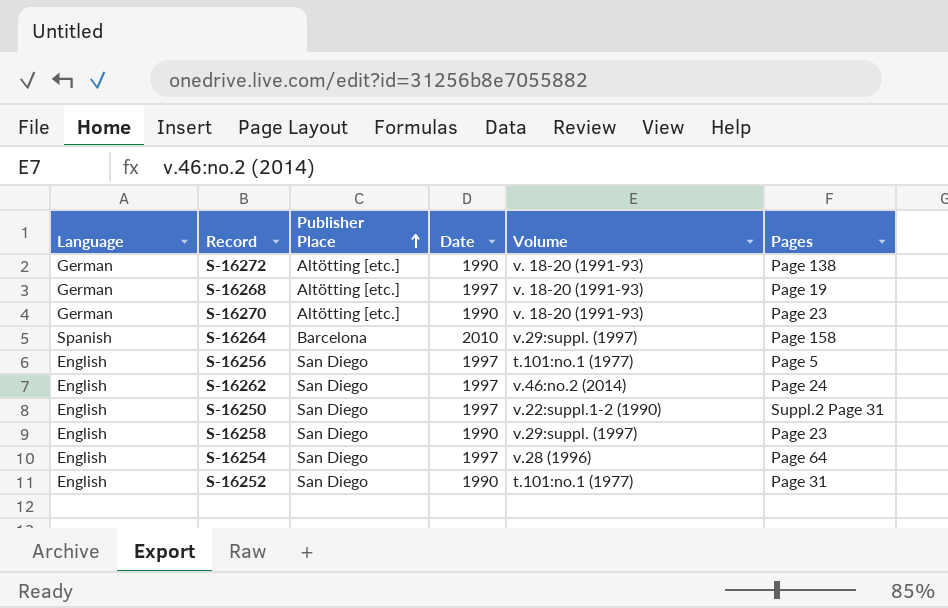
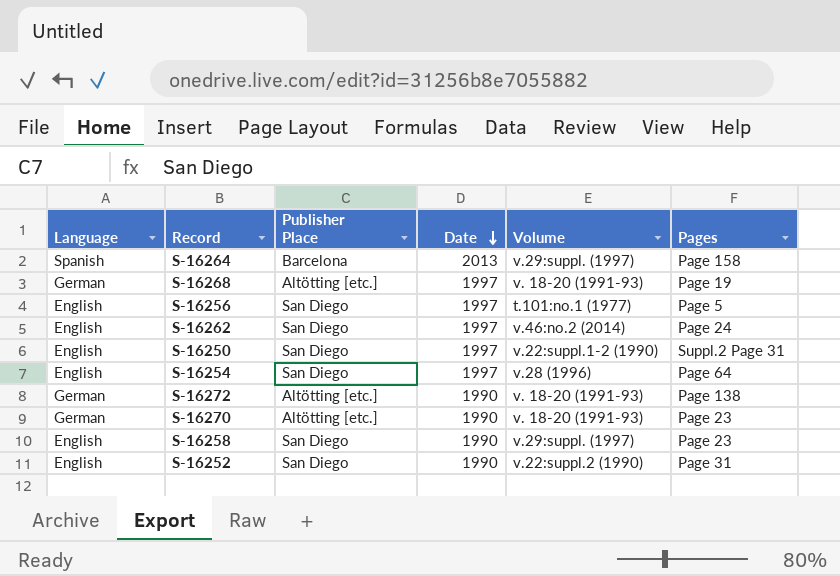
row order: Publisher Place ascending -> Date descending
S-16264 | Date: 2010 -> 2013
S-16252 | Volume: t.101:no.1 (1977) -> v.22:suppl.2 (1990)

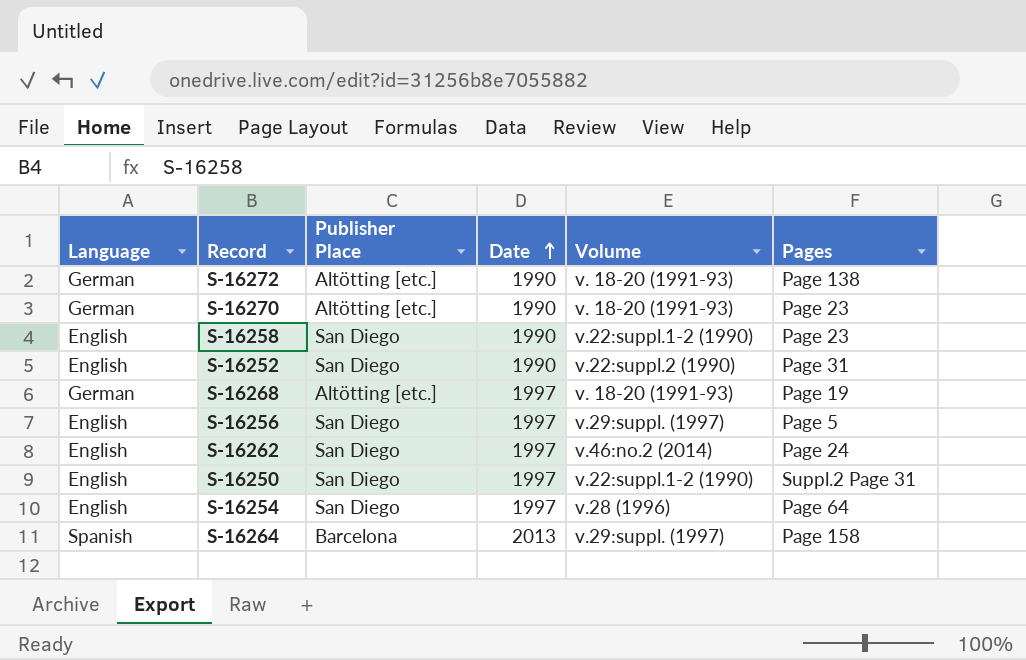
row order: Date descending -> Date ascending
S-16258 | Volume: v.29:suppl. (1997) -> v.22:suppl.1-2 (1990)
S-16256 | Volume: t.101:no.1 (1977) -> v.29:suppl. (1997)

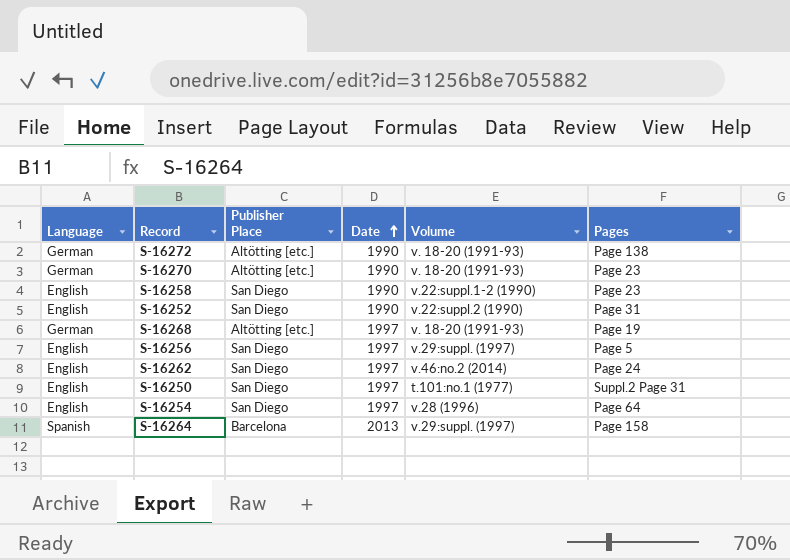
S-16250 | Volume: v.22:suppl.1-2 (1990) -> t.101:no.1 (1977)

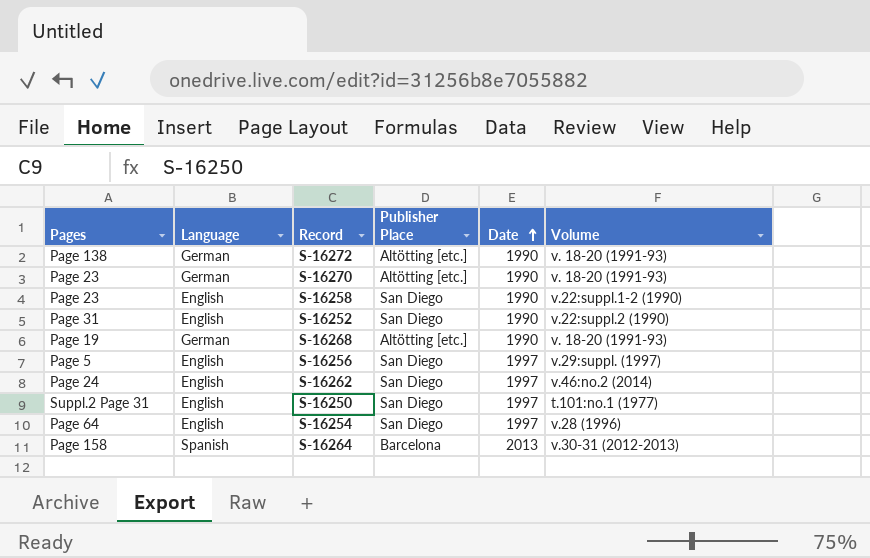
column Pages | position: 6 -> 1
S-16268 | Date: 1997 -> 1990
S-16264 | Volume: v.29:suppl. (1997) -> v.30-31 (2012-2013)

